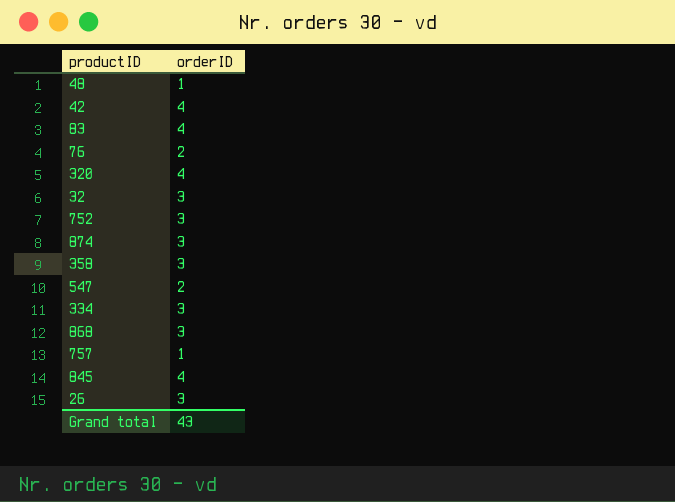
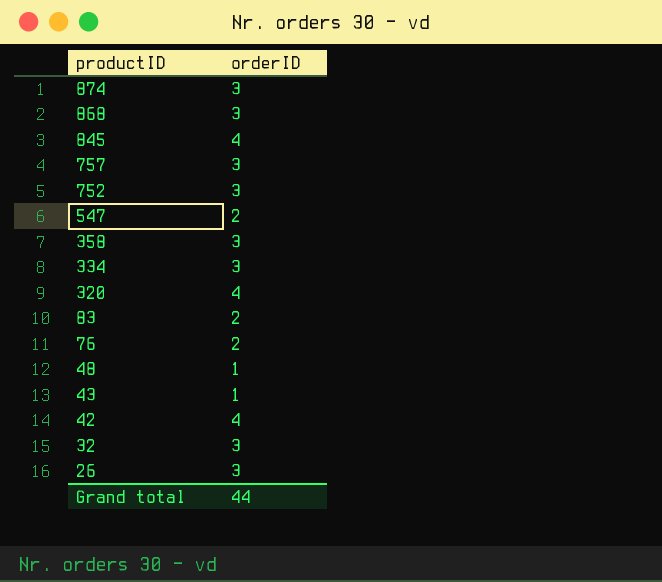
row order: none -> productID descending
757 | orderID: 1 -> 3
83 | orderID: 4 -> 2
row 43: none -> 1
Grand total | orderID: 43 -> 44

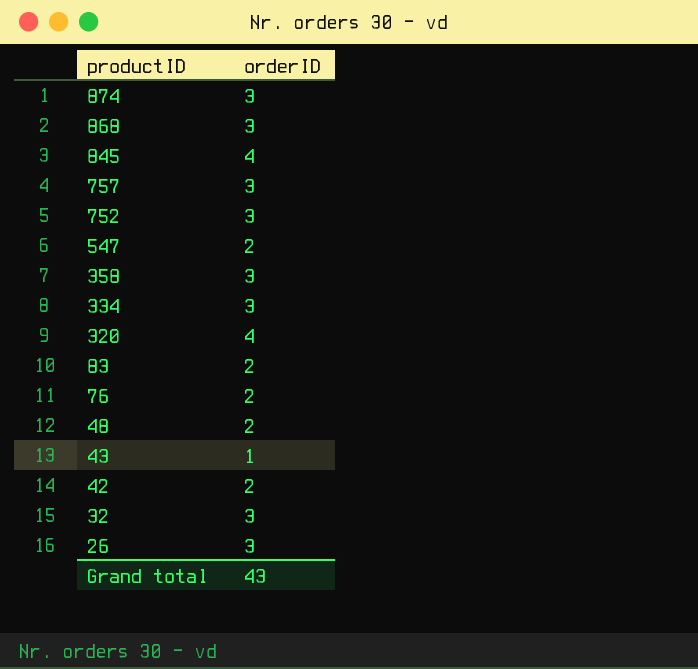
48 | orderID: 1 -> 2
42 | orderID: 4 -> 2
Grand total | orderID: 44 -> 43

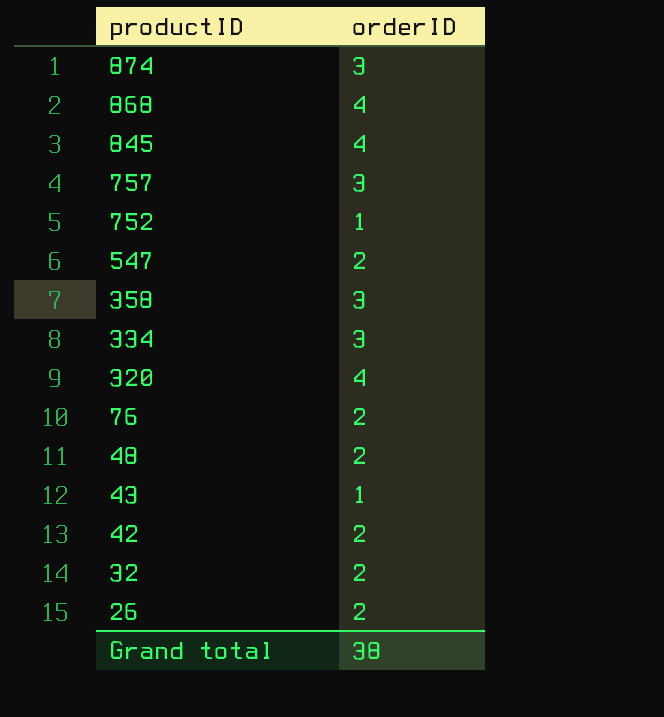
row 83: 2 -> none
868 | orderID: 3 -> 4
752 | orderID: 3 -> 1
32 | orderID: 3 -> 2
26 | orderID: 3 -> 2
Grand total | orderID: 43 -> 38

